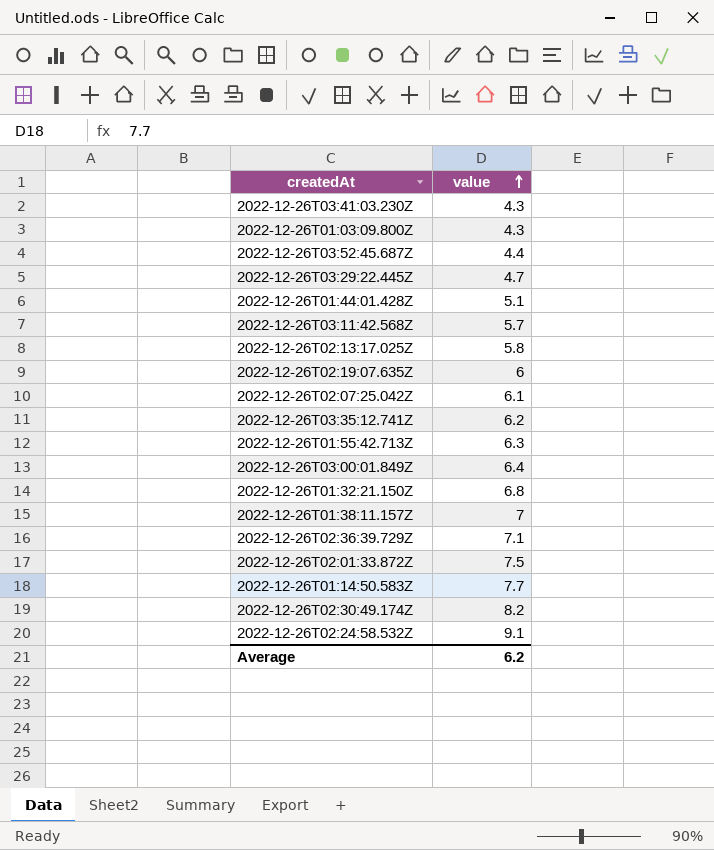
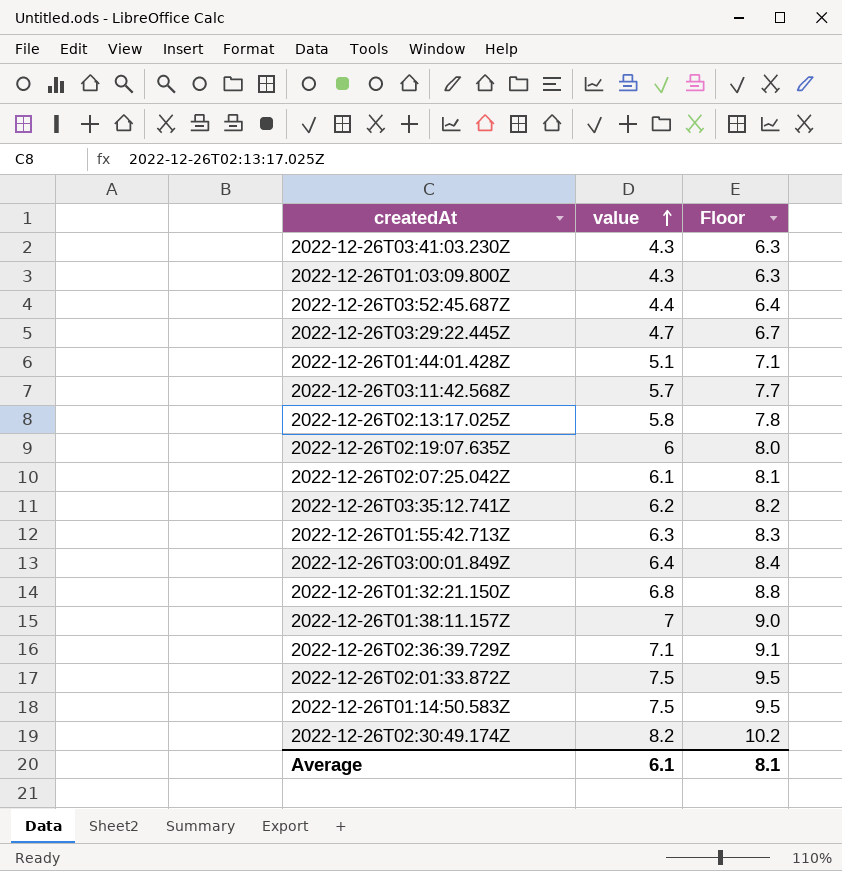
column Floor | formula: none -> [value] + 2
row 2022-12-26T02:24:58.532Z: 9.1 -> none
2022-12-26T01:14:50.583Z | value: 7.7 -> 7.5
Average | value: 6.2 -> 6.1

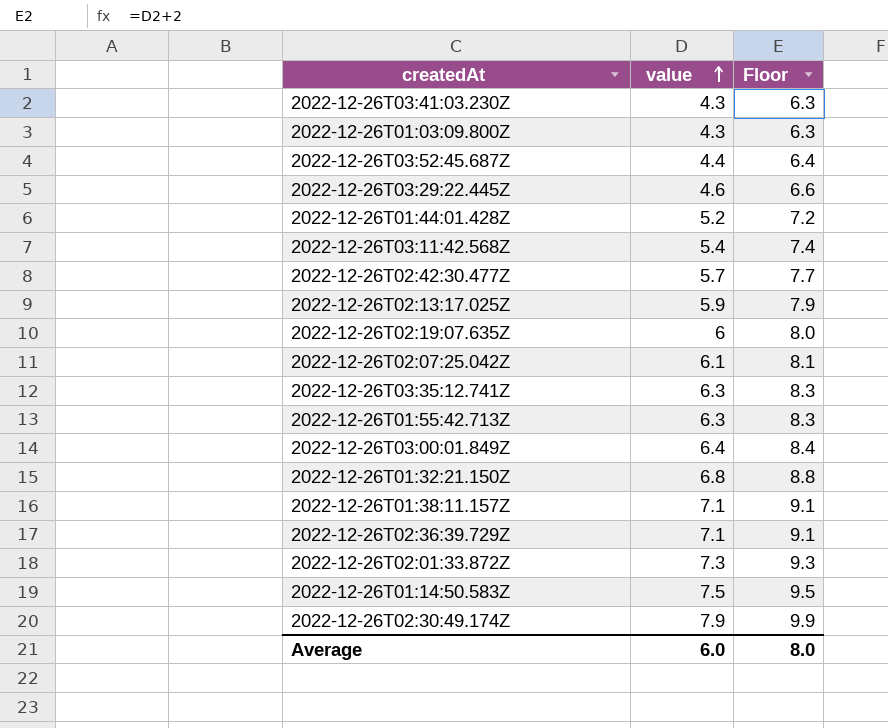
2022-12-26T03:29:22.445Z | value: 4.7 -> 4.6
2022-12-26T03:29:22.445Z | Floor: 6.7 -> 6.6
2022-12-26T01:44:01.428Z | value: 5.1 -> 5.2
2022-12-26T01:44:01.428Z | Floor: 7.1 -> 7.2
2022-12-26T03:11:42.568Z | value: 5.7 -> 5.4
2022-12-26T03:11:42.568Z | Floor: 7.7 -> 7.4
row 2022-12-26T02:42:30.477Z: none -> 5.7 | 7.7
2022-12-26T02:13:17.025Z | value: 5.8 -> 5.9
2022-12-26T02:13:17.025Z | Floor: 7.8 -> 7.9
2022-12-26T03:35:12.741Z | value: 6.2 -> 6.3
2022-12-26T03:35:12.741Z | Floor: 8.2 -> 8.3
2022-12-26T01:38:11.157Z | value: 7 -> 7.1
2022-12-26T01:38:11.157Z | Floor: 9.0 -> 9.1
2022-12-26T02:01:33.872Z | value: 7.5 -> 7.3
2022-12-26T02:01:33.872Z | Floor: 9.5 -> 9.3
2022-12-26T02:30:49.174Z | value: 8.2 -> 7.9
2022-12-26T02:30:49.174Z | Floor: 10.2 -> 9.9
Average | value: 6.1 -> 6.0
Average | Floor: 8.1 -> 8.0

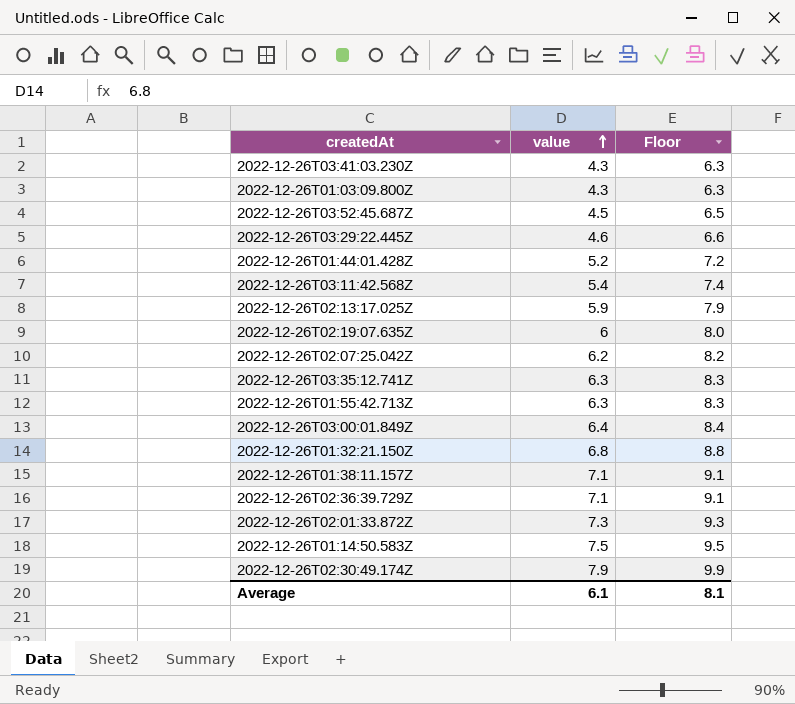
row 2022-12-26T02:42:30.477Z: 5.7 | 7.7 -> none
2022-12-26T03:52:45.687Z | value: 4.4 -> 4.5
2022-12-26T03:52:45.687Z | Floor: 6.4 -> 6.5
2022-12-26T02:07:25.042Z | value: 6.1 -> 6.2
2022-12-26T02:07:25.042Z | Floor: 8.1 -> 8.2
Average | value: 6.0 -> 6.1
Average | Floor: 8.0 -> 8.1

